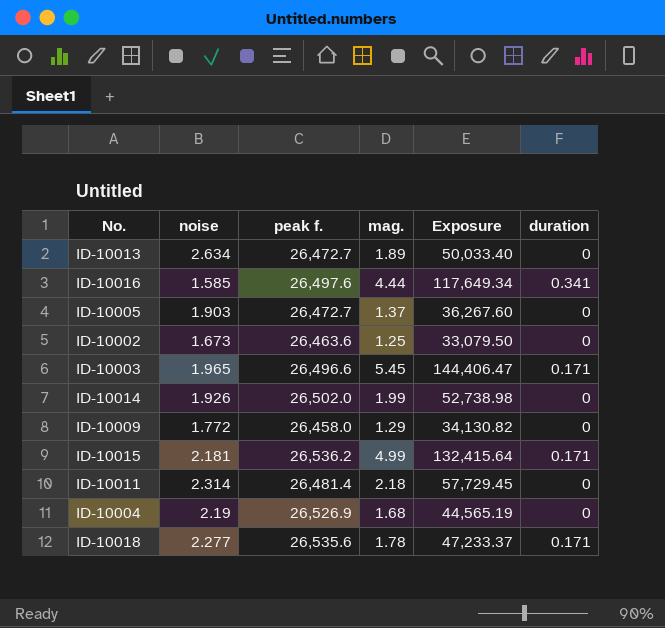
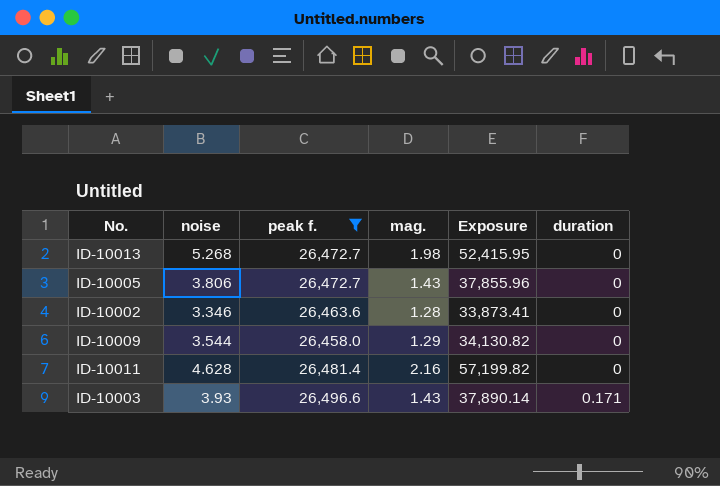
filter: none -> peak f. <= 26,496.6
row order: none -> duration ascending
ID-10013 | noise: 2.634 -> 5.268
ID-10013 | mag.: 1.89 -> 1.98
ID-10013 | Exposure: 50,033.40 -> 52,415.95
ID-10005 | noise: 1.903 -> 3.806
ID-10005 | mag.: 1.37 -> 1.43
ID-10005 | Exposure: 36,267.60 -> 37,855.96
ID-10002 | noise: 1.673 -> 3.346
ID-10002 | mag.: 1.25 -> 1.28
ID-10002 | Exposure: 33,079.50 -> 33,873.41
ID-10009 | noise: 1.772 -> 3.544
ID-10011 | noise: 2.314 -> 4.628
ID-10011 | mag.: 2.18 -> 2.16
ID-10011 | Exposure: 57,729.45 -> 57,199.82
ID-10003 | noise: 1.965 -> 3.93
ID-10003 | mag.: 5.45 -> 1.43
ID-10003 | Exposure: 144,406.47 -> 37,890.14

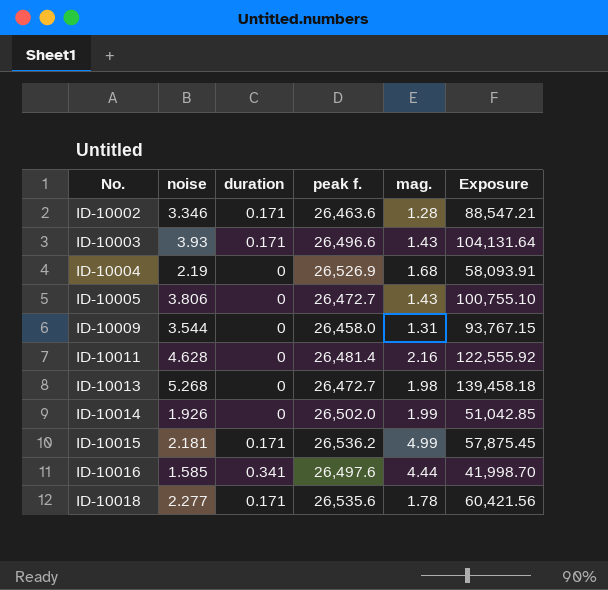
filter: peak f. <= 26,496.6 -> none
row order: duration ascending -> No. ascending
column duration | position: 6 -> 3
column Exposure | formula: [peak f.] * [mag.] -> [noise] * [peak f.]
ID-10002 | duration: 0 -> 0.171
ID-10009 | mag.: 1.29 -> 1.31

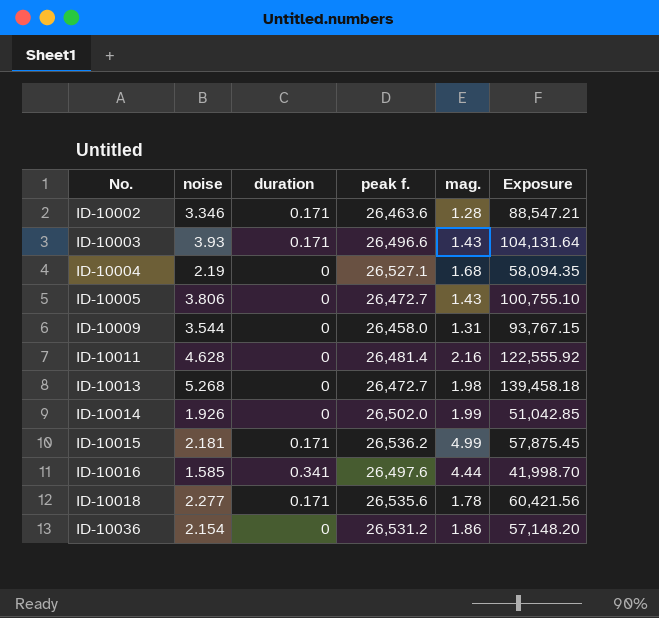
ID-10004 | peak f.: 26,526.9 -> 26,527.1
ID-10004 | Exposure: 58,093.91 -> 58,094.35
row ID-10036: none -> 2.154 | 0 | 26,531.2 | 1.86 | 57,148.20

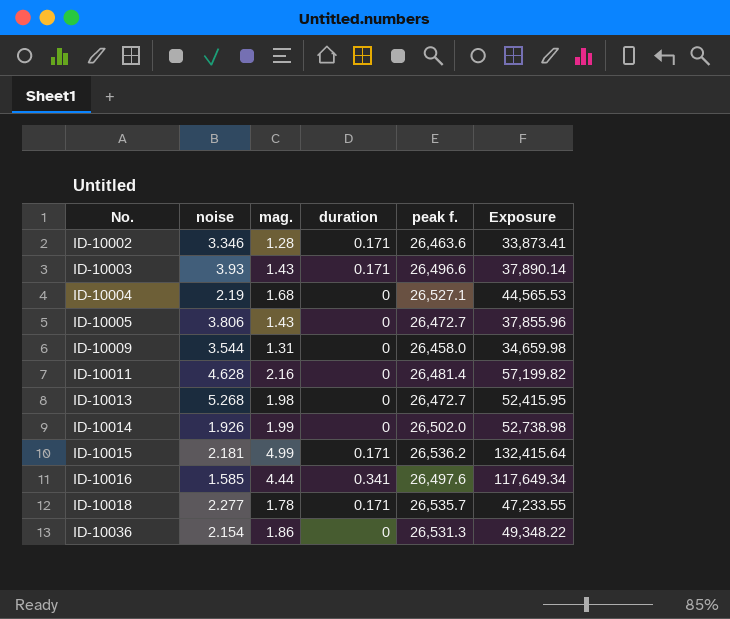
column mag. | position: 5 -> 3
column Exposure | formula: [noise] * [peak f.] -> [mag.] * [peak f.]
ID-10018 | peak f.: 26,535.6 -> 26,535.7
ID-10036 | peak f.: 26,531.2 -> 26,531.3

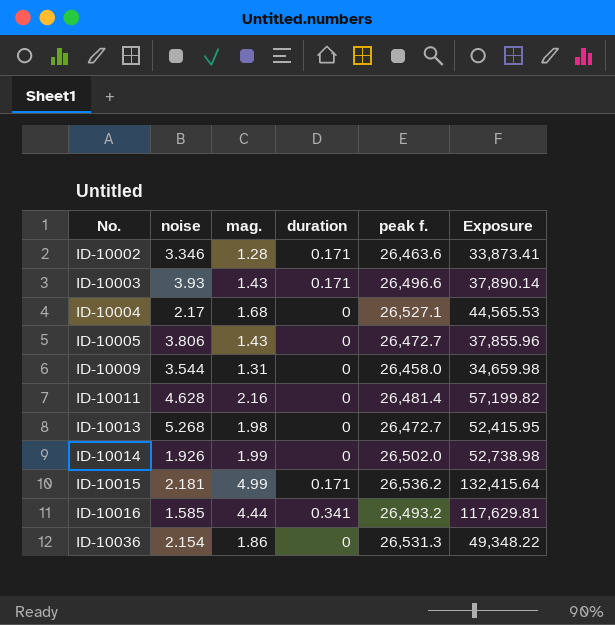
row ID-10018: 2.277 | 1.78 | 0.171 | 26,535.7 | 47,233.55 -> none
ID-10004 | noise: 2.19 -> 2.17
ID-10016 | peak f.: 26,497.6 -> 26,493.2
ID-10016 | Exposure: 117,649.34 -> 117,629.81

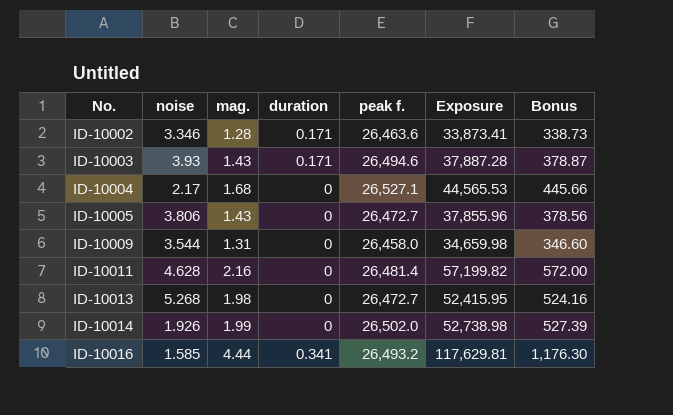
column Bonus | formula: none -> [Exposure] * 0.01
row ID-10015: 2.181 | 4.99 | 0.171 | 26,536.2 | 132,415.64 -> none
row ID-10036: 2.154 | 1.86 | 0 | 26,531.3 | 49,348.22 -> none
ID-10003 | peak f.: 26,496.6 -> 26,494.6
ID-10003 | Exposure: 37,890.14 -> 37,887.28

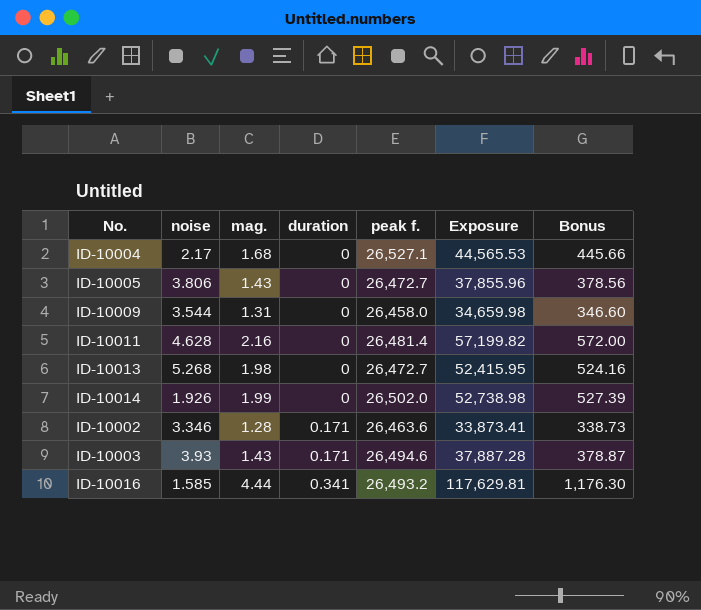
row order: No. ascending -> duration ascending

